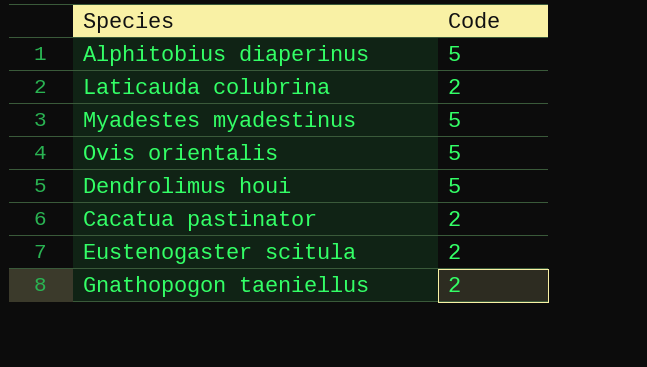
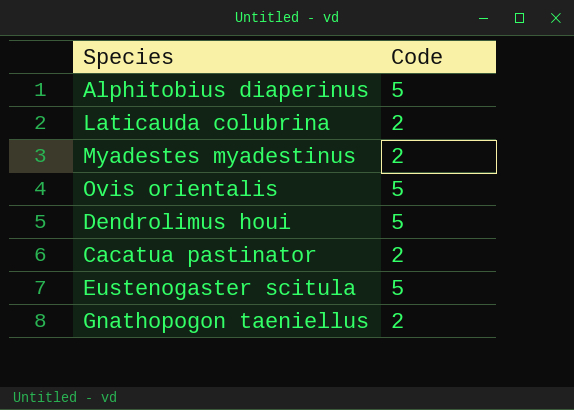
Myadestes myadestinus | Code: 5 -> 2
Eustenogaster scitula | Code: 2 -> 5

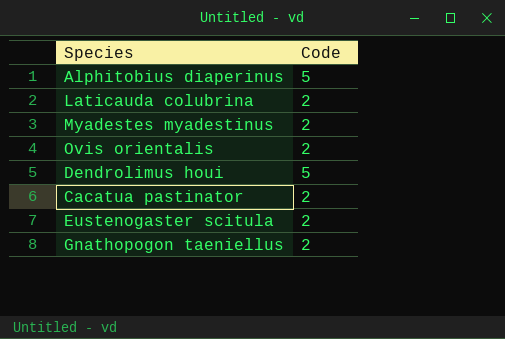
Ovis orientalis | Code: 5 -> 2
Eustenogaster scitula | Code: 5 -> 2

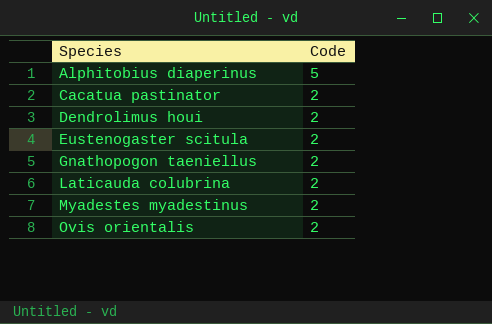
row order: none -> Species ascending
Dendrolimus houi | Code: 5 -> 2

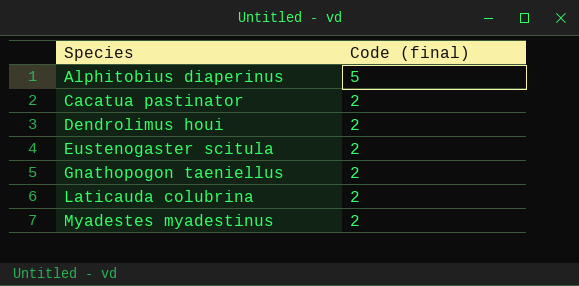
column name: Code -> Code (final)
row Ovis orientalis: 2 -> none

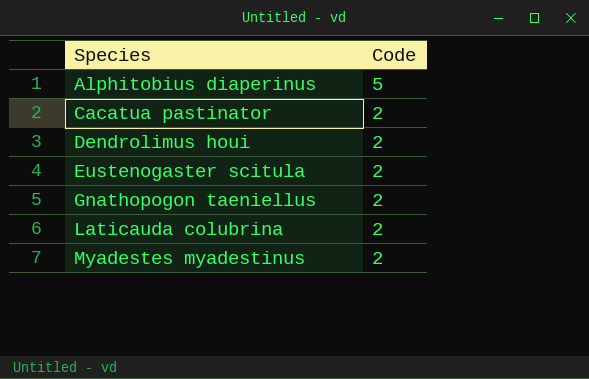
column name: Code (final) -> Code

